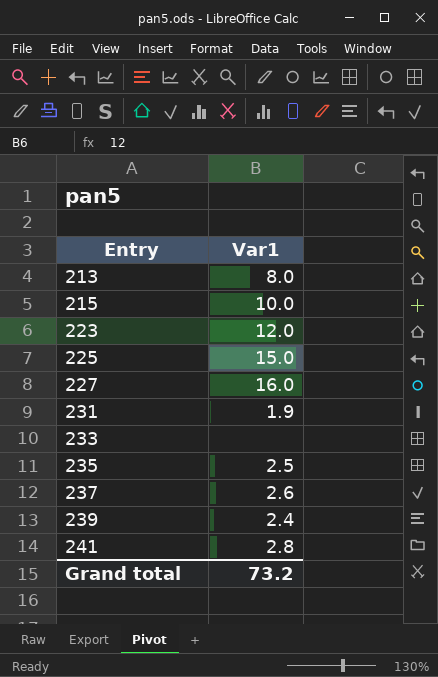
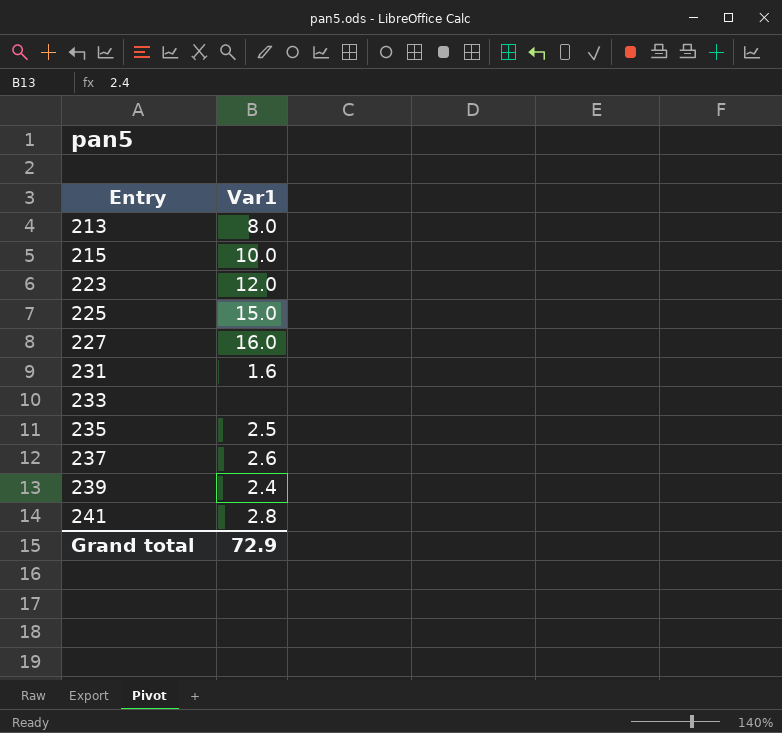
231 | Var1: 1.9 -> 1.6
Grand total | Var1: 73.2 -> 72.9

